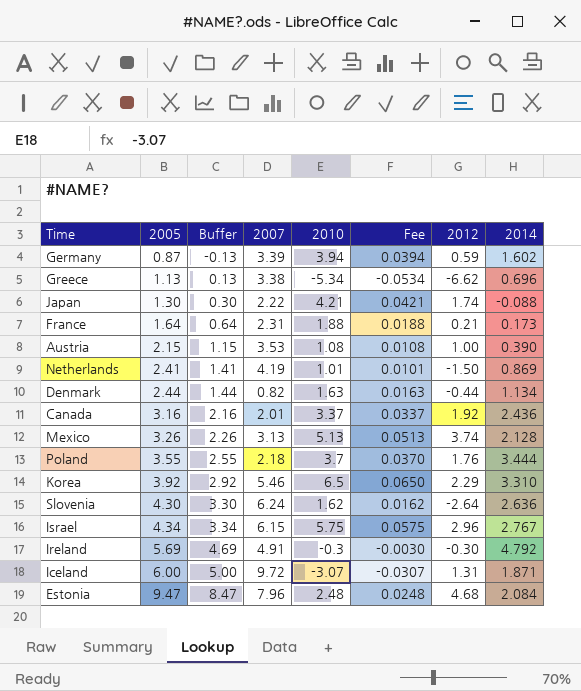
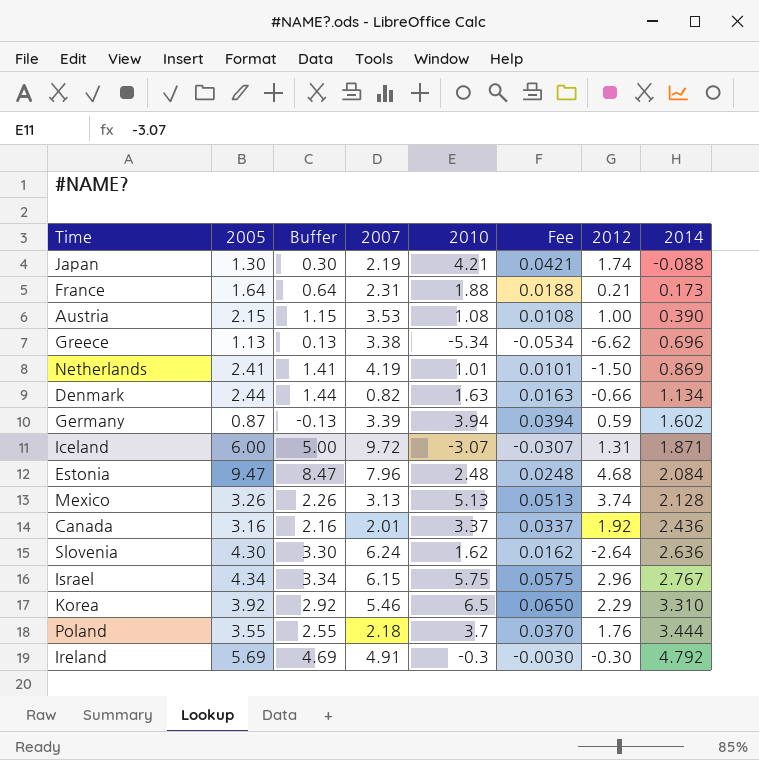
row order: 2005 ascending -> 2014 ascending
Japan | 2007: 2.22 -> 2.19
Denmark | 2012: -0.44 -> -0.66

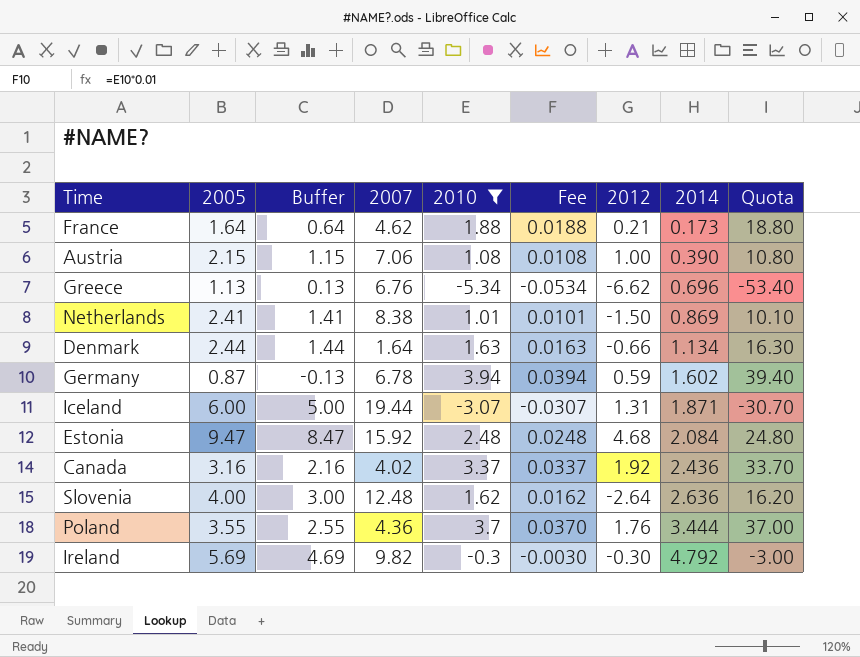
filter: none -> 2010 <= 3.94
column Quota | formula: none -> [2010] * 10
France | 2007: 2.31 -> 4.62
Austria | 2007: 3.53 -> 7.06
Greece | 2007: 3.38 -> 6.76
Netherlands | 2007: 4.19 -> 8.38
Denmark | 2007: 0.82 -> 1.64
Germany | 2007: 3.39 -> 6.78
Iceland | 2007: 9.72 -> 19.44
Estonia | 2007: 7.96 -> 15.92
Canada | 2007: 2.01 -> 4.02
Slovenia | 2005: 4.30 -> 4.00
Slovenia | Buffer: 3.30 -> 3.00
Slovenia | 2007: 6.24 -> 12.48
Poland | 2007: 2.18 -> 4.36
Ireland | 2007: 4.91 -> 9.82

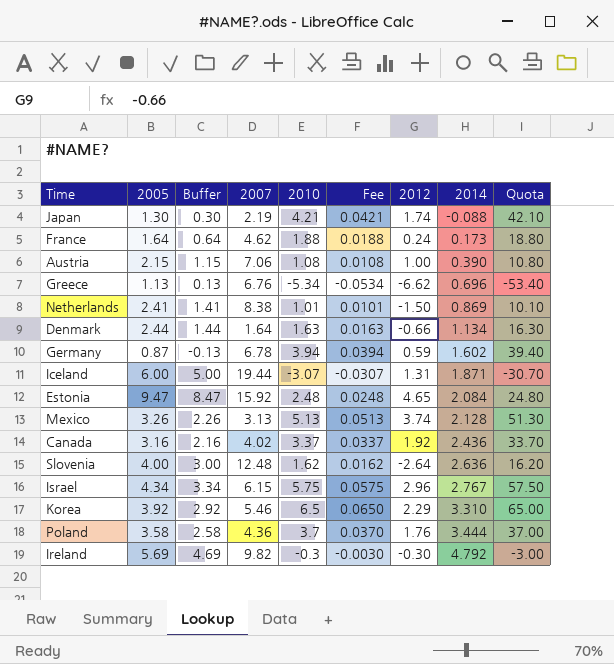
filter: 2010 <= 3.94 -> none
France | 2012: 0.21 -> 0.24
Estonia | 2012: 4.68 -> 4.65
Poland | 2005: 3.55 -> 3.58
Poland | Buffer: 2.55 -> 2.58

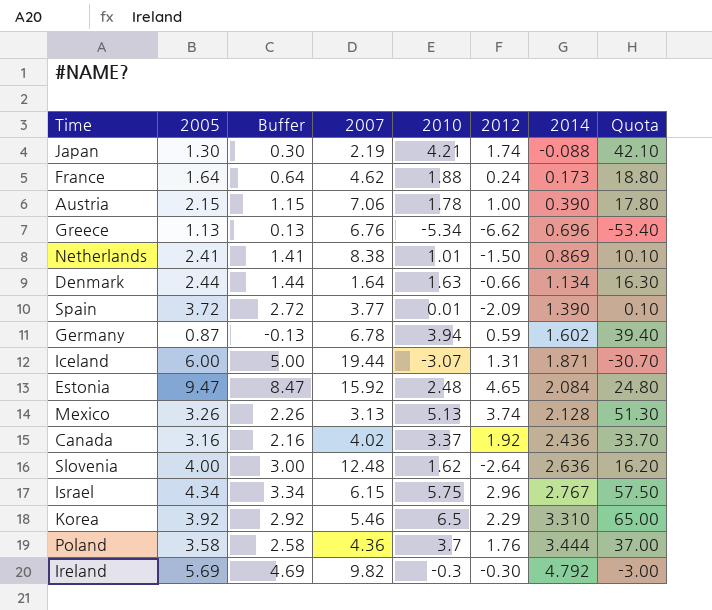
column Fee | formula: [2010] * 0.01 -> none
Austria | 2010: 1.08 -> 1.78
Austria | Quota: 10.80 -> 17.80
row Spain: none -> 3.72 | 2.72 | 3.77 | 0.01 | -2.09 | 1.390 | 0.10

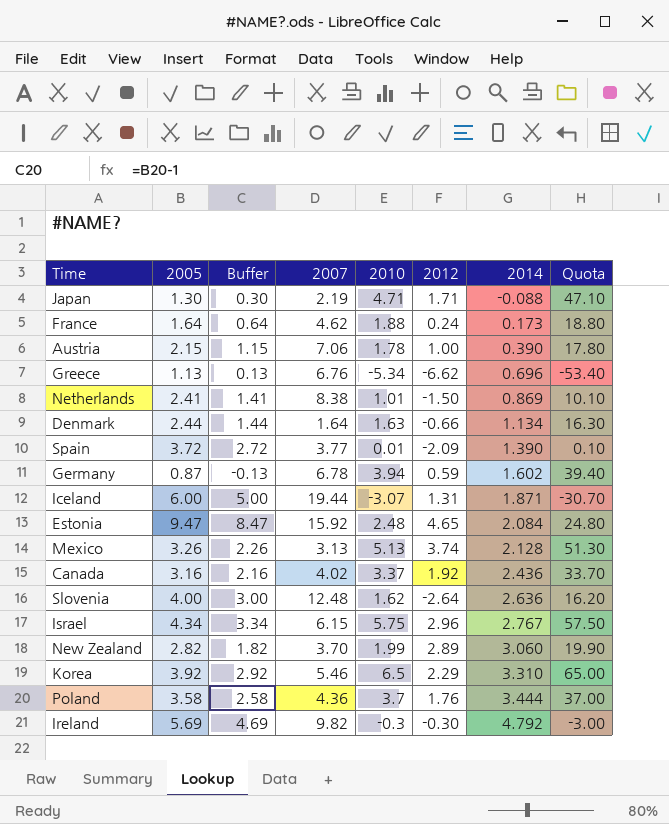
Japan | 2010: 4.21 -> 4.71
Japan | 2012: 1.74 -> 1.71
Japan | Quota: 42.10 -> 47.10
row New Zealand: none -> 2.82 | 1.82 | 3.70 | 1.99 | 2.89 | 3.060 | 19.90

